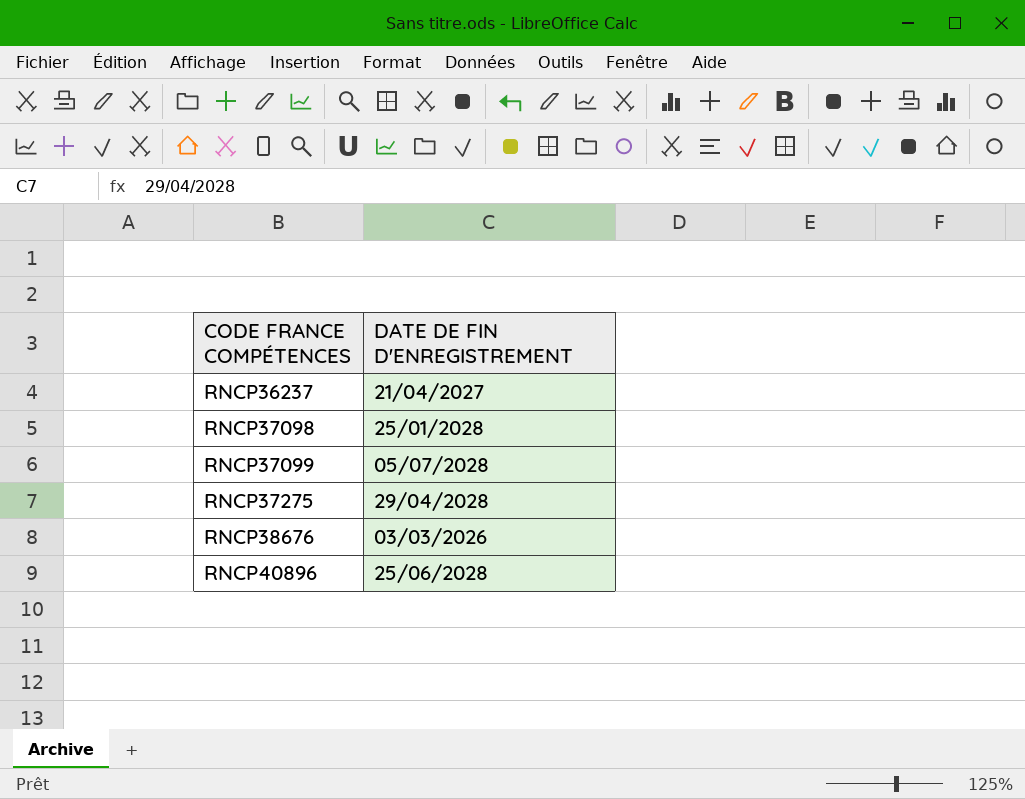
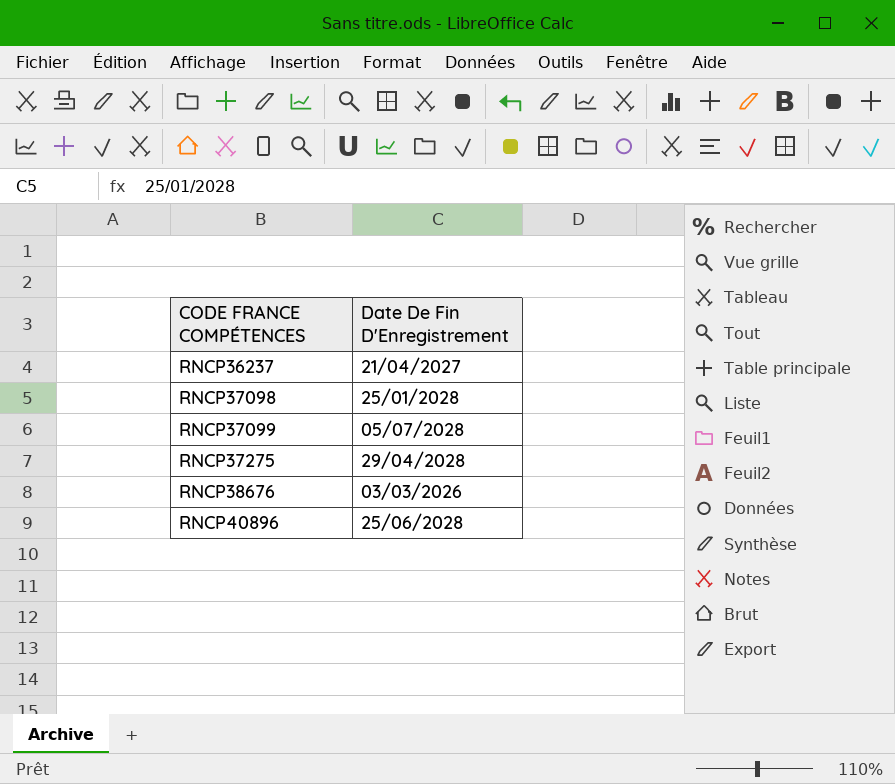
column name: DATE DE FIN D'ENREGISTREMENT -> Date De Fin D'Enregistrement

